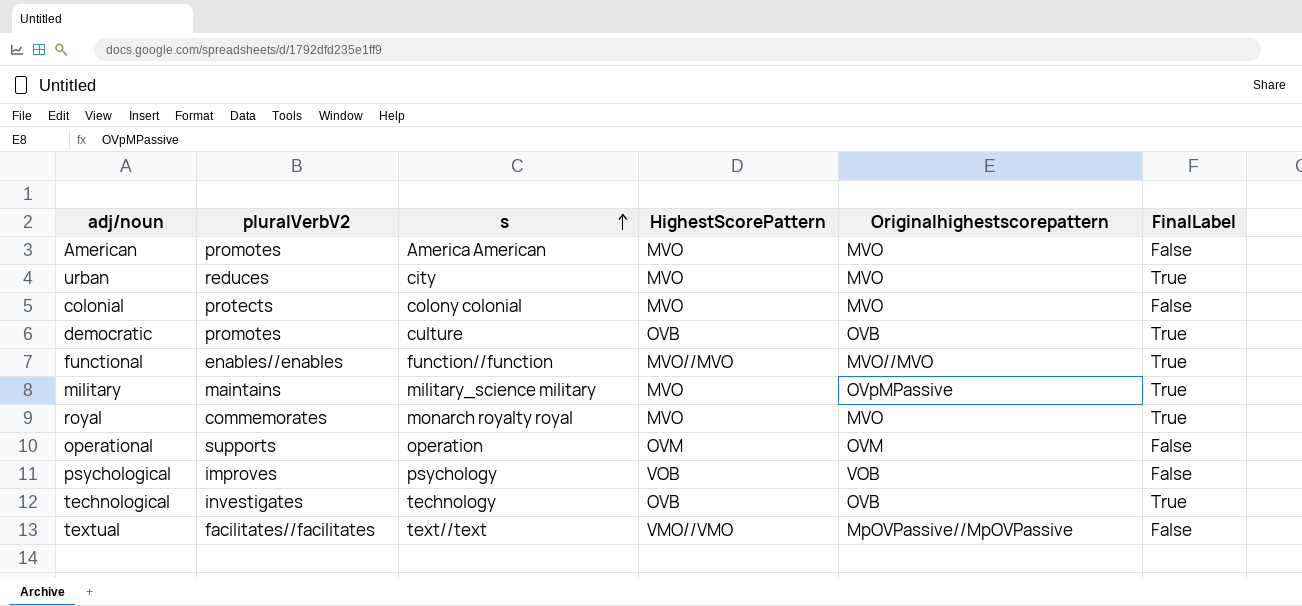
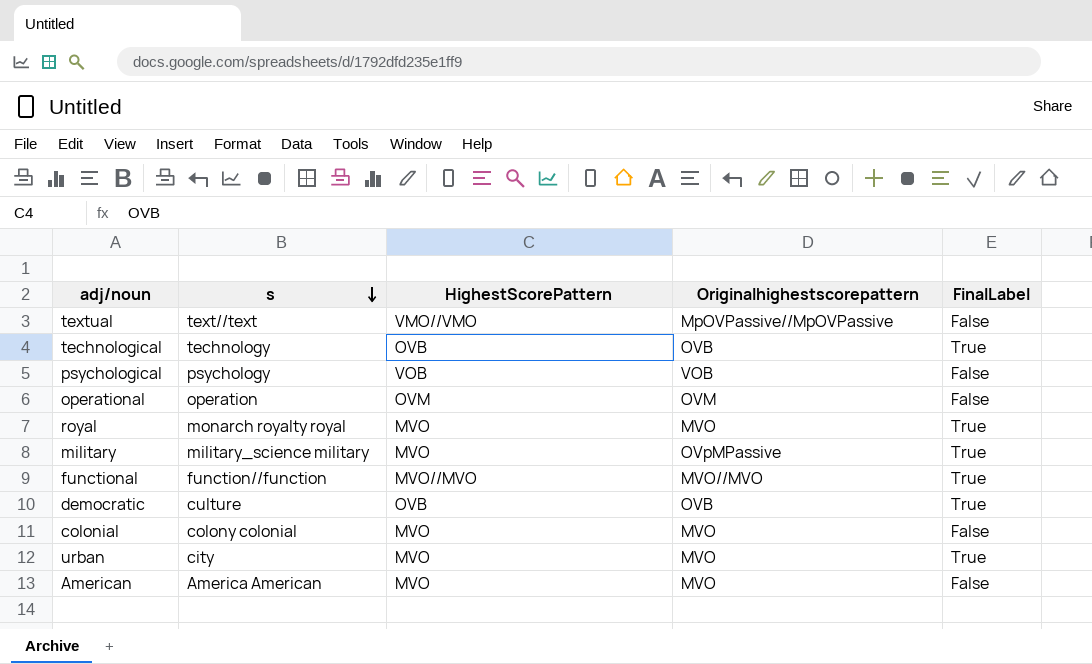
row order: s ascending -> s descending
column pluralVerbV2 | position: 2 -> none

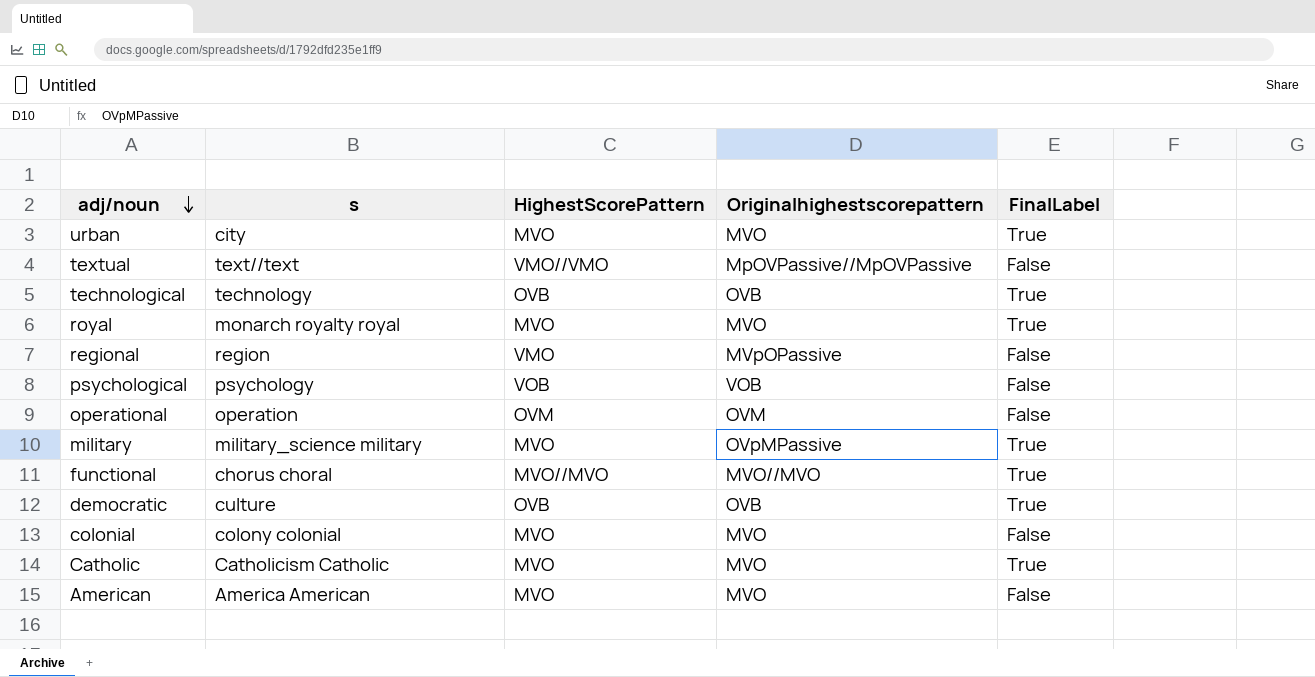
row order: s descending -> adj/noun descending
row regional: none -> region | VMO | MVpOPassive | False
functional | s: function//function -> chorus choral
row Catholic: none -> Catholicism Catholic | MVO | MVO | True

